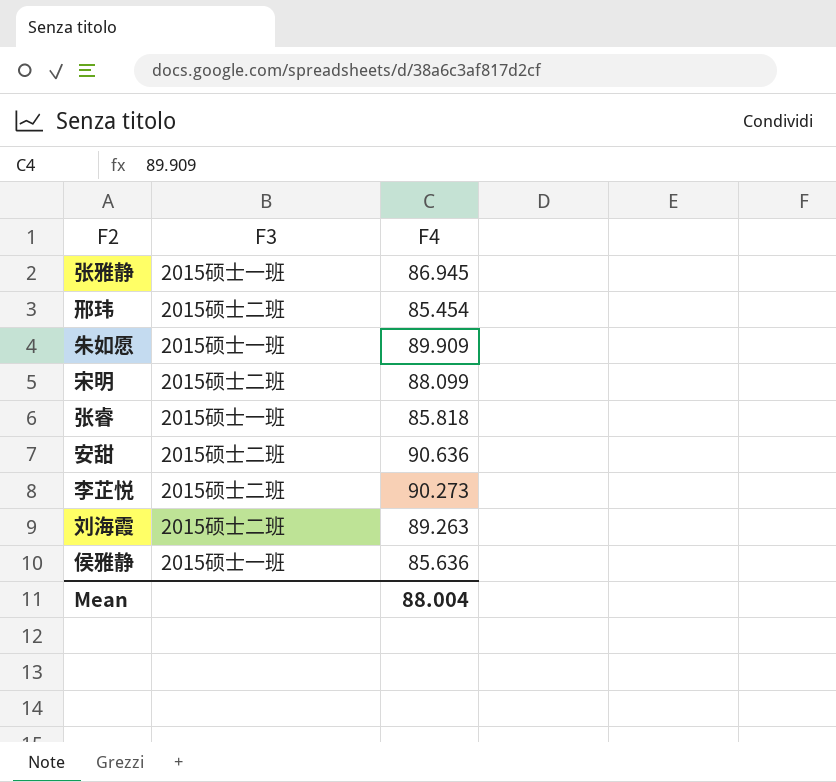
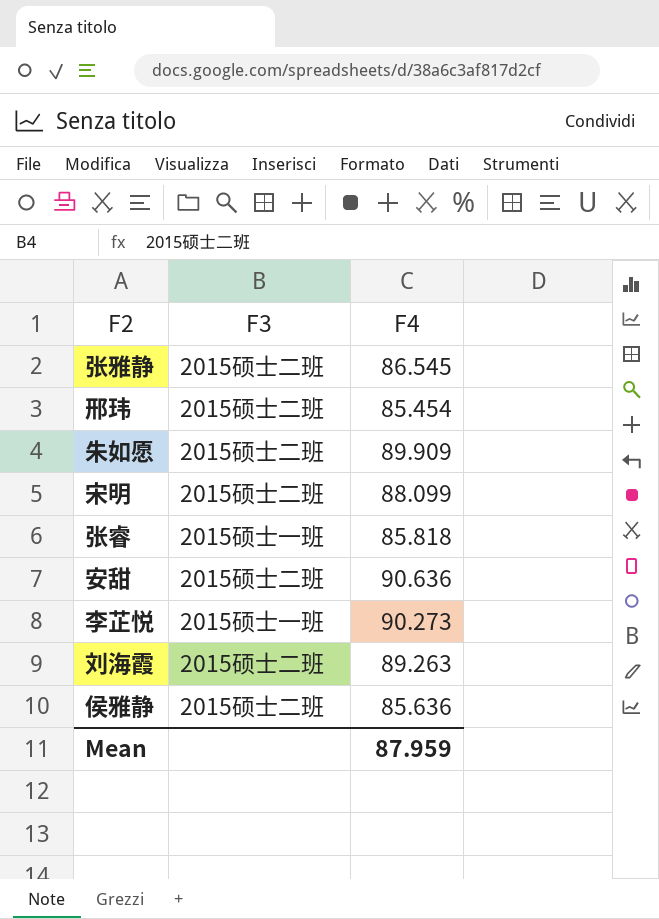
张雅静 | F3: 2015硕士一班 -> 2015硕士二班
张雅静 | F4: 86.945 -> 86.545
朱如愿 | F3: 2015硕士一班 -> 2015硕士二班
李芷悦 | F3: 2015硕士二班 -> 2015硕士一班
侯雅静 | F3: 2015硕士一班 -> 2015硕士二班
Mean | F4: 88.004 -> 87.959

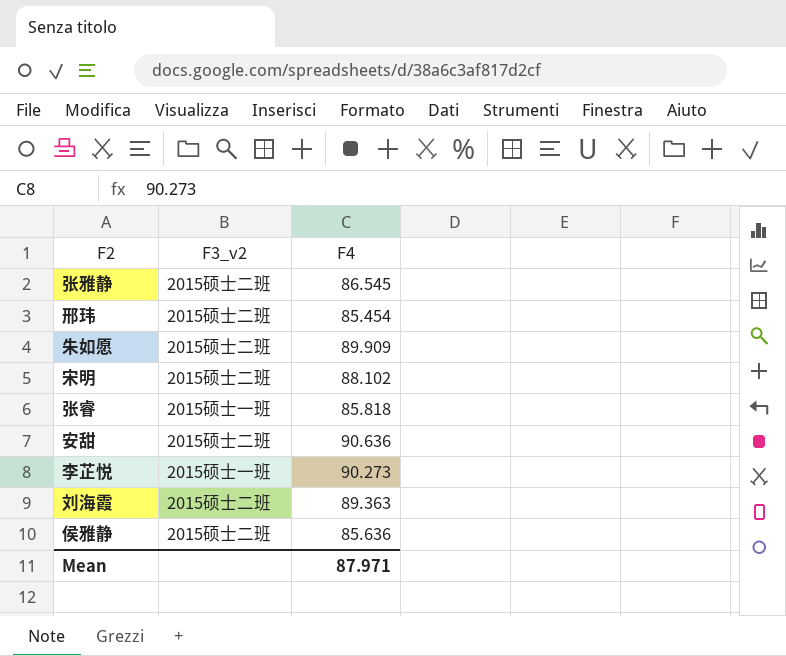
column name: F3 -> F3_v2
宋明 | F4: 88.099 -> 88.102
刘海霞 | F4: 89.263 -> 89.363
Mean | F4: 87.959 -> 87.971

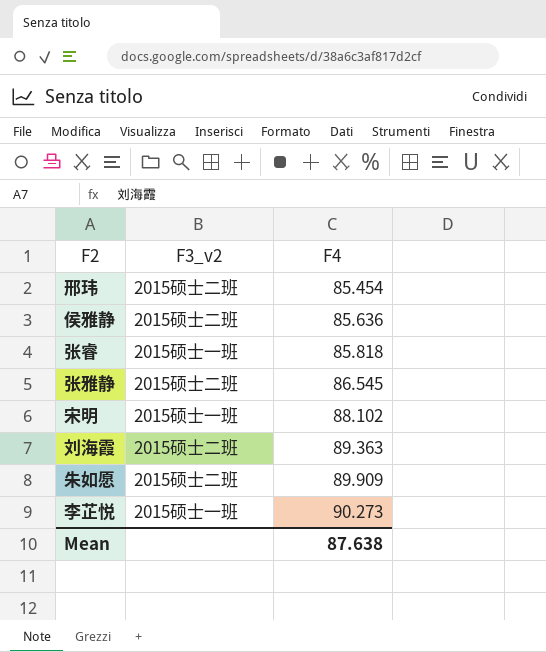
row order: none -> F4 ascending
row 安甜: 2015硕士二班 | 90.636 -> none
宋明 | F3_v2: 2015硕士二班 -> 2015硕士一班
Mean | F4: 87.971 -> 87.638

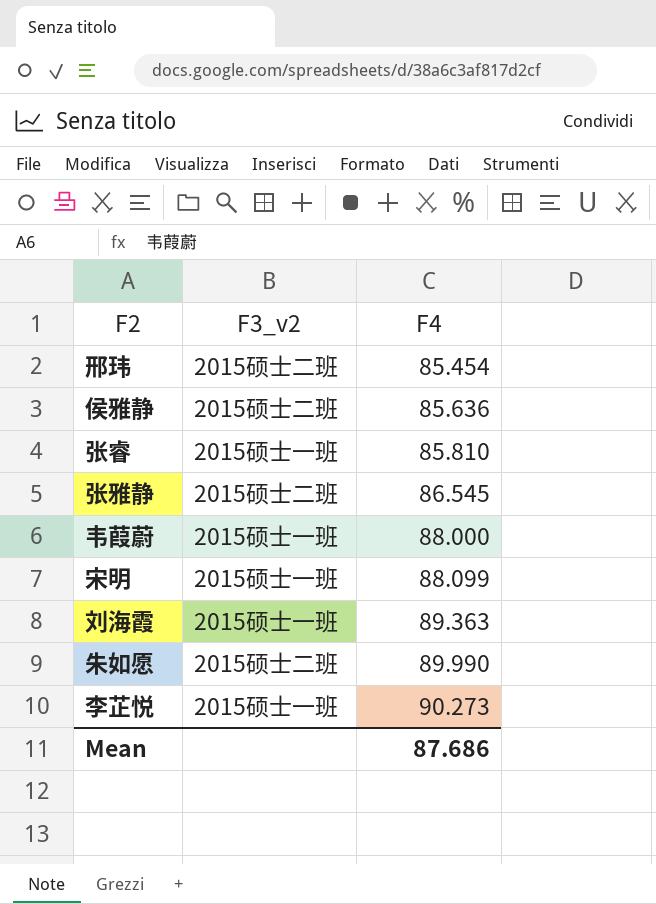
张睿 | F4: 85.818 -> 85.810
row 韦葭蔚: none -> 2015硕士一班 | 88.000
宋明 | F4: 88.102 -> 88.099
刘海霞 | F3_v2: 2015硕士二班 -> 2015硕士一班
朱如愿 | F4: 89.909 -> 89.990
Mean | F4: 87.638 -> 87.686

